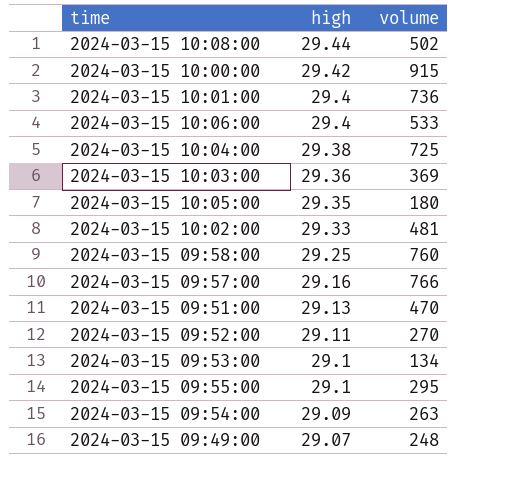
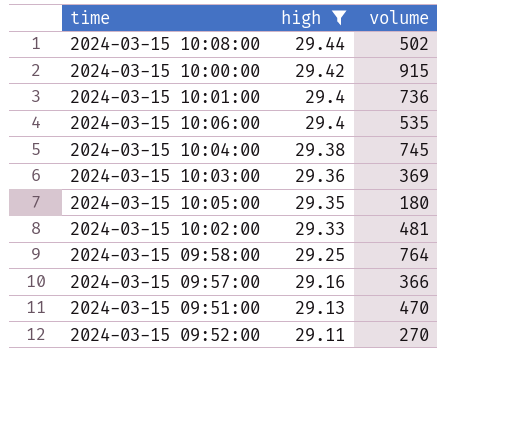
filter: none -> high >= 29.11
2024-03-15 10:06:00 | volume: 533 -> 535
2024-03-15 10:04:00 | volume: 725 -> 745
2024-03-15 09:58:00 | volume: 760 -> 764
2024-03-15 09:57:00 | volume: 766 -> 366

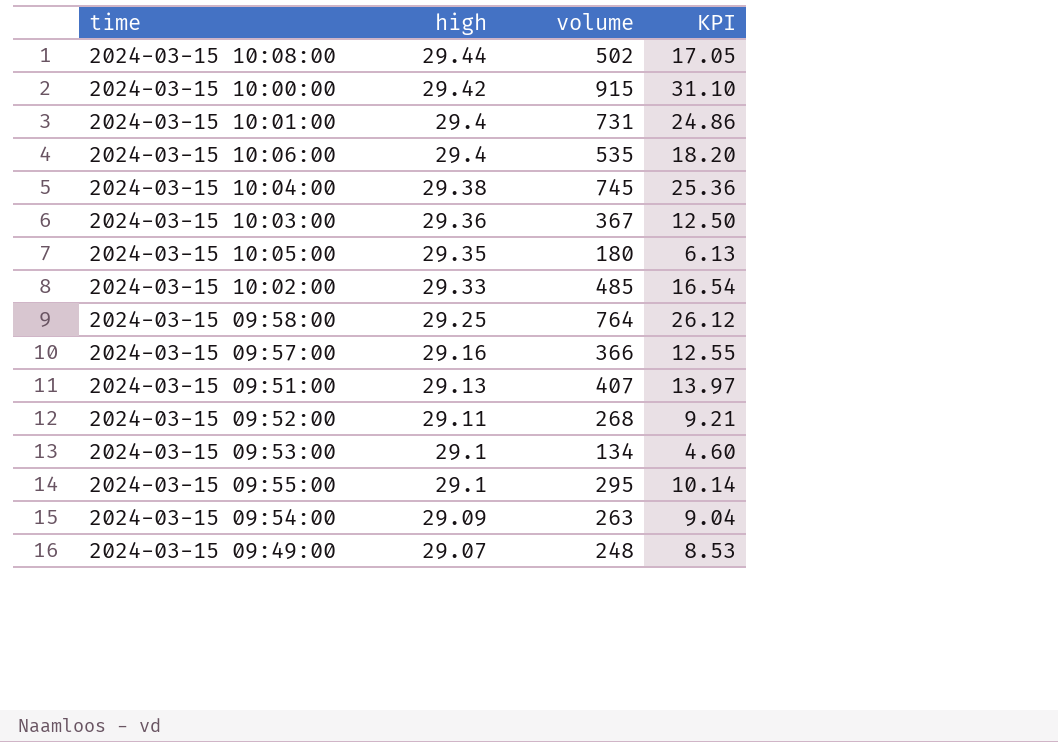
filter: high >= 29.11 -> none
column KPI | formula: none -> [volume] / [high]
2024-03-15 10:01:00 | volume: 736 -> 731
2024-03-15 10:03:00 | volume: 369 -> 367
2024-03-15 10:02:00 | volume: 481 -> 485
2024-03-15 09:51:00 | volume: 470 -> 407
2024-03-15 09:52:00 | volume: 270 -> 268

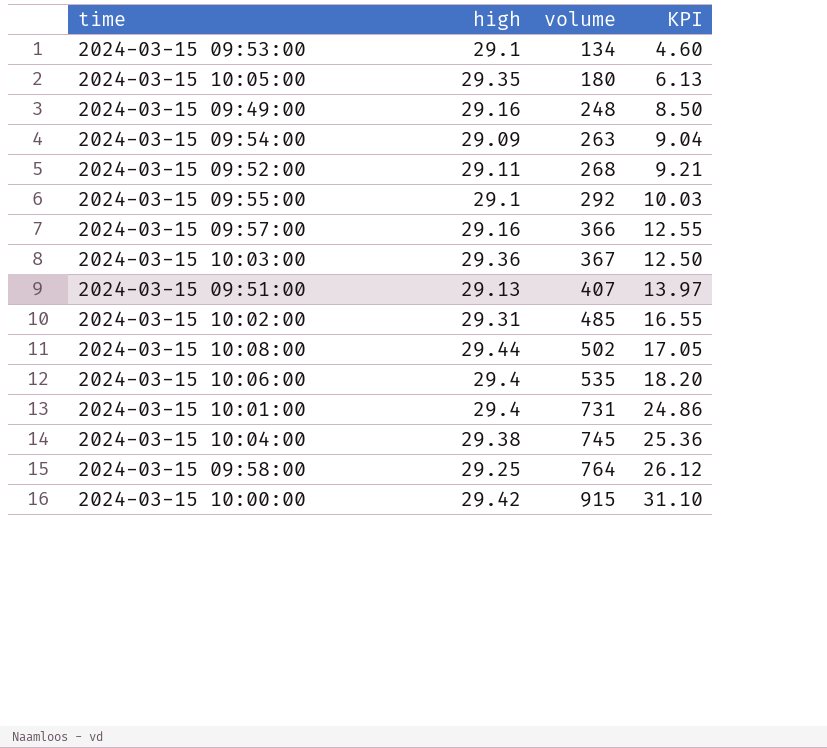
row order: high descending -> volume ascending
2024-03-15 09:49:00 | high: 29.07 -> 29.16
2024-03-15 09:49:00 | KPI: 8.53 -> 8.50
2024-03-15 09:55:00 | volume: 295 -> 292
2024-03-15 09:55:00 | KPI: 10.14 -> 10.03
2024-03-15 10:02:00 | high: 29.33 -> 29.31
2024-03-15 10:02:00 | KPI: 16.54 -> 16.55

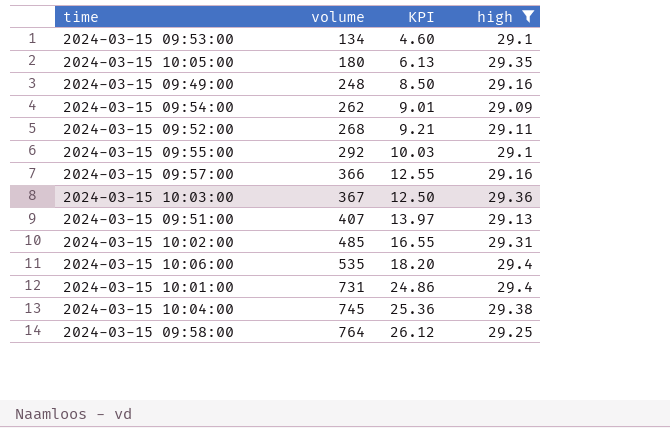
filter: none -> high <= 29.4
column high | position: 2 -> 4
2024-03-15 09:54:00 | volume: 263 -> 262
2024-03-15 09:54:00 | KPI: 9.04 -> 9.01

